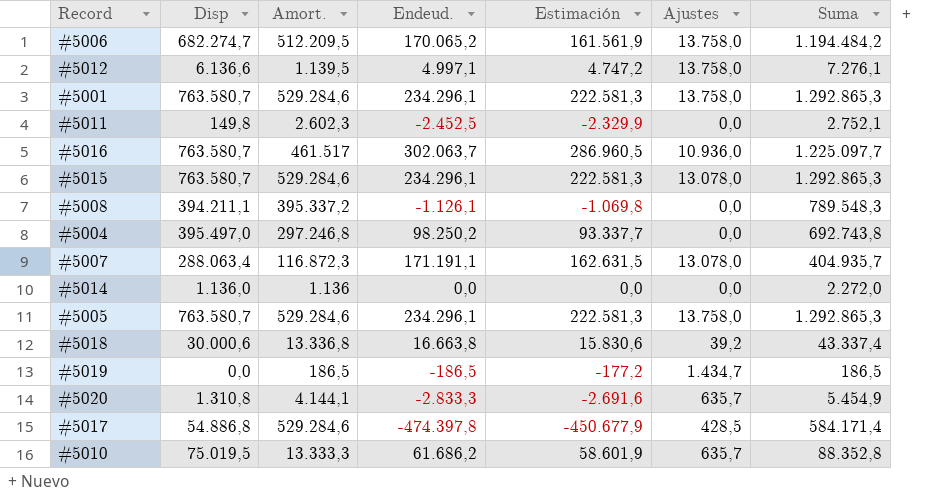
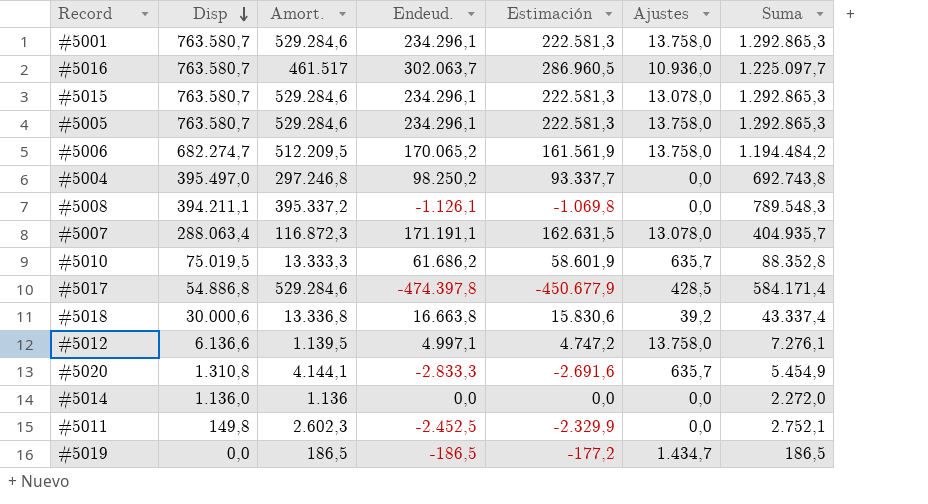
row order: none -> Disp descending

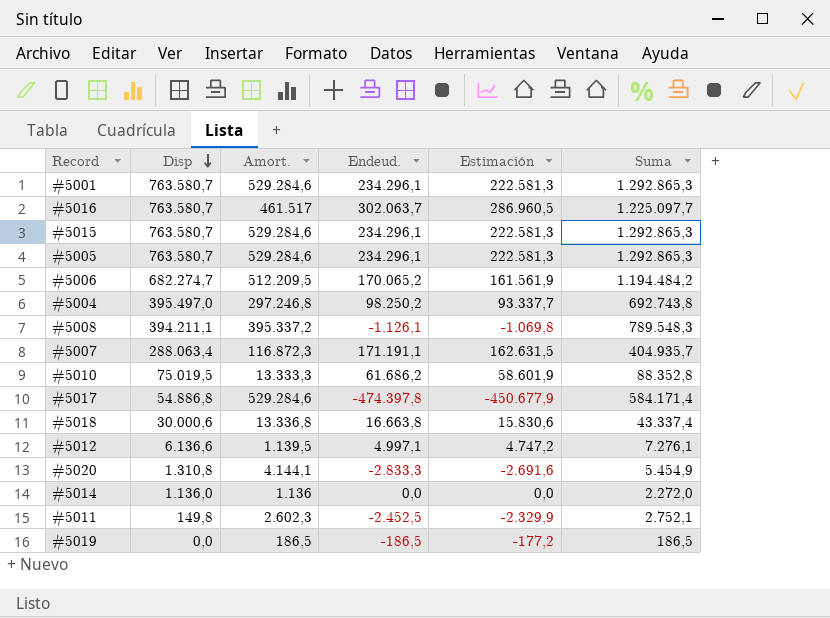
column Ajustes | position: 6 -> none

